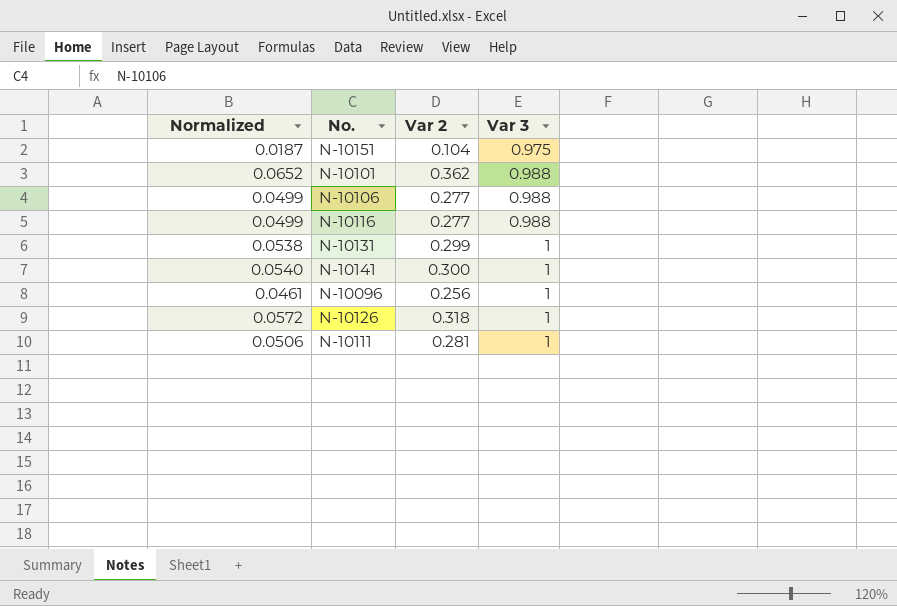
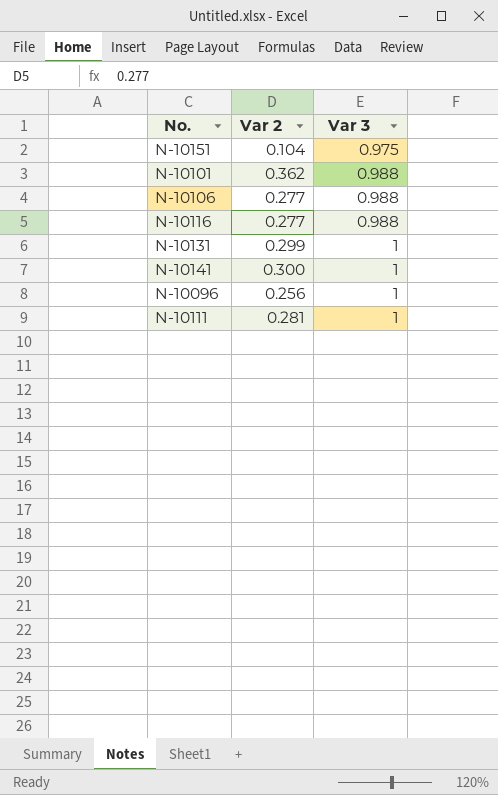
column Normalized | formula: [Var 2] * 0.18 -> none
row N-10126: 0.0572 | 0.318 | 1 -> none

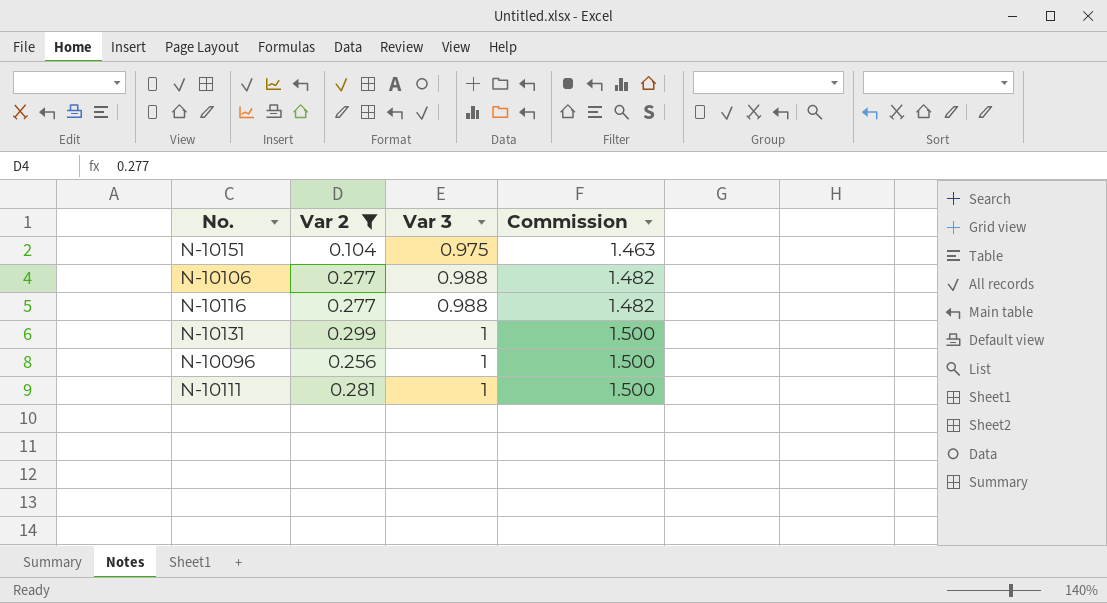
filter: none -> Var 2 <= 0.299
column Commission | formula: none -> [Var 3] * 1.5

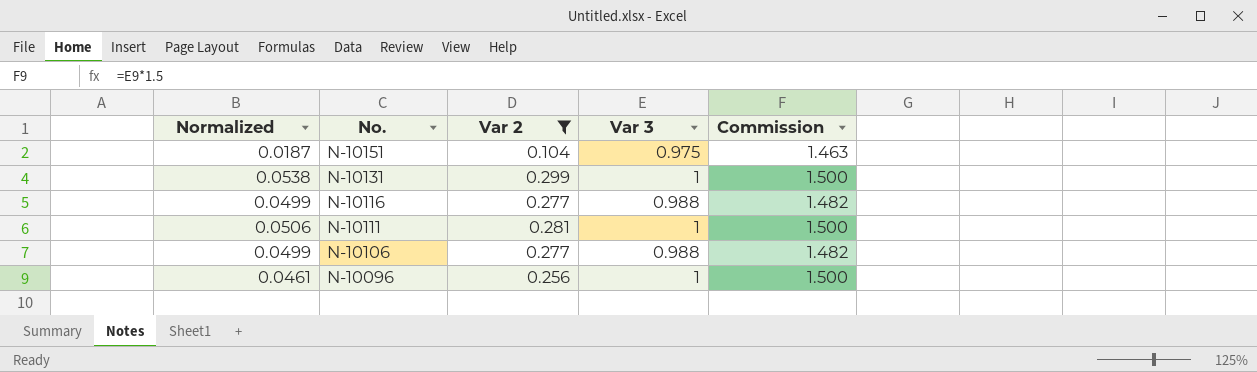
row order: Var 3 ascending -> No. descending
column Normalized | formula: none -> [Var 2] * 0.18

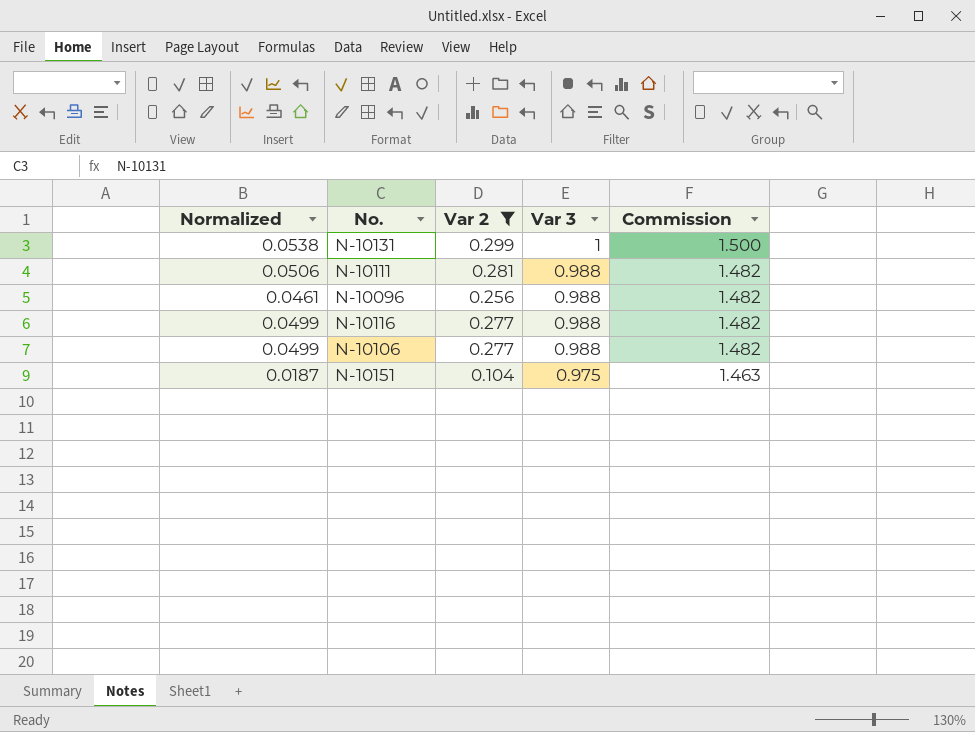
row order: No. descending -> Var 3 descending
N-10111 | Var 3: 1 -> 0.988
N-10111 | Commission: 1.500 -> 1.482
N-10096 | Var 3: 1 -> 0.988
N-10096 | Commission: 1.500 -> 1.482

